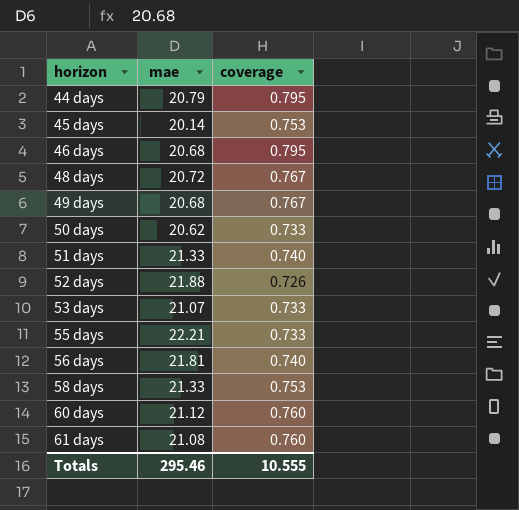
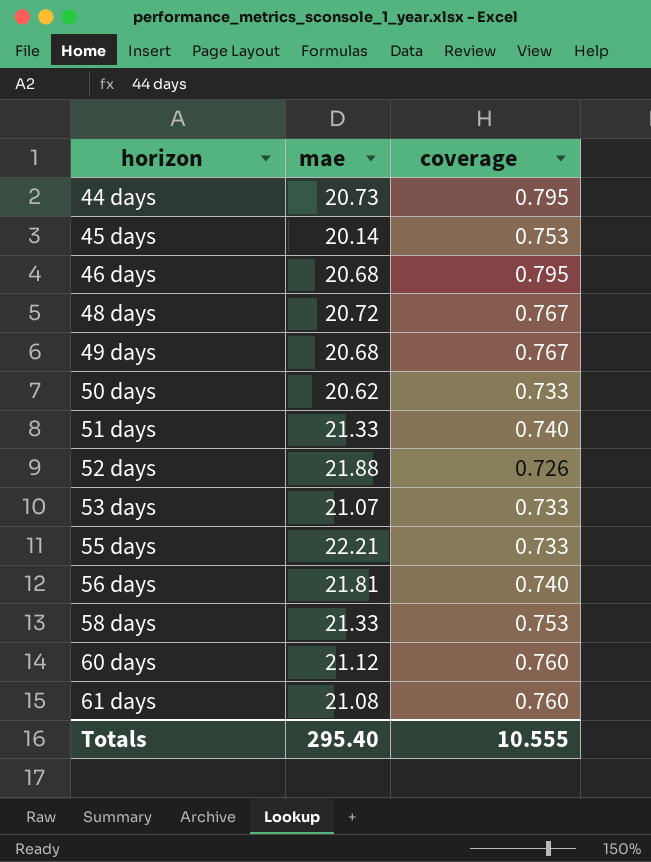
44 days | mae: 20.79 -> 20.73
Totals | mae: 295.46 -> 295.40

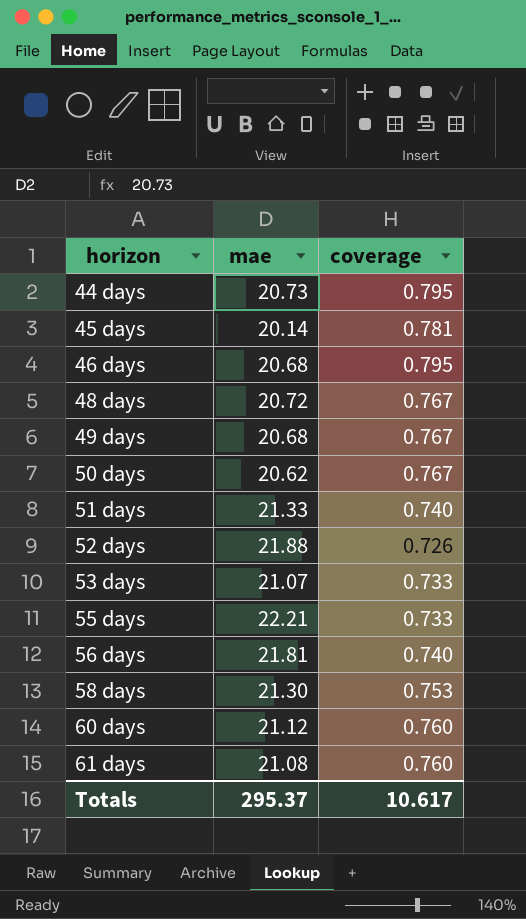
45 days | coverage: 0.753 -> 0.781
50 days | coverage: 0.733 -> 0.767
58 days | mae: 21.33 -> 21.30
Totals | mae: 295.40 -> 295.37
Totals | coverage: 10.555 -> 10.617

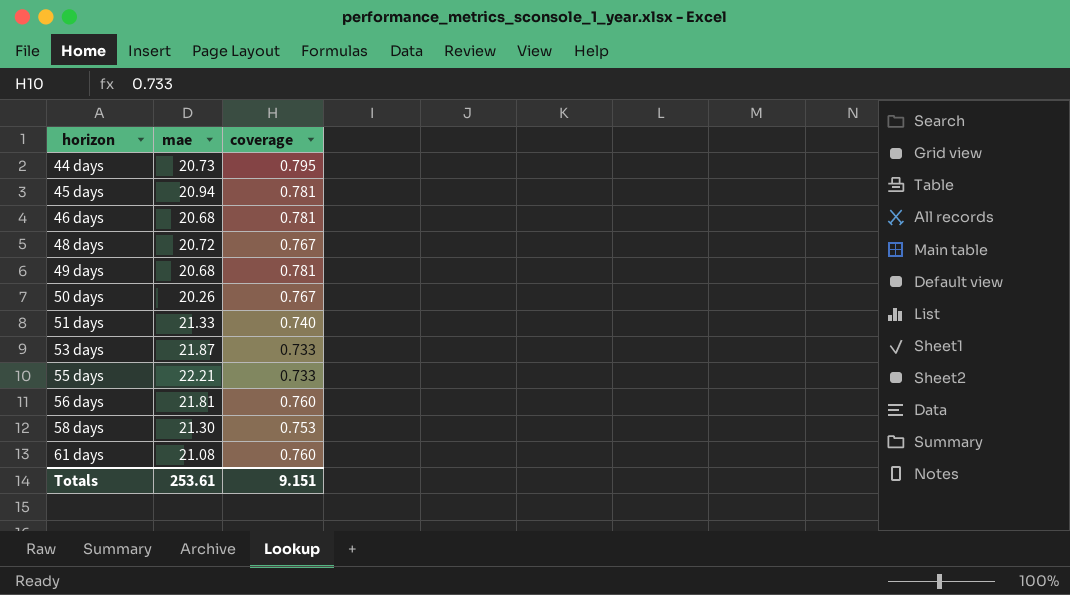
row 52 days: 21.88 | 0.726 -> none
row 60 days: 21.12 | 0.760 -> none
45 days | mae: 20.14 -> 20.94
46 days | coverage: 0.795 -> 0.781
49 days | coverage: 0.767 -> 0.781
50 days | mae: 20.62 -> 20.26
53 days | mae: 21.07 -> 21.87
56 days | coverage: 0.740 -> 0.760
Totals | mae: 295.37 -> 253.61
Totals | coverage: 10.617 -> 9.151

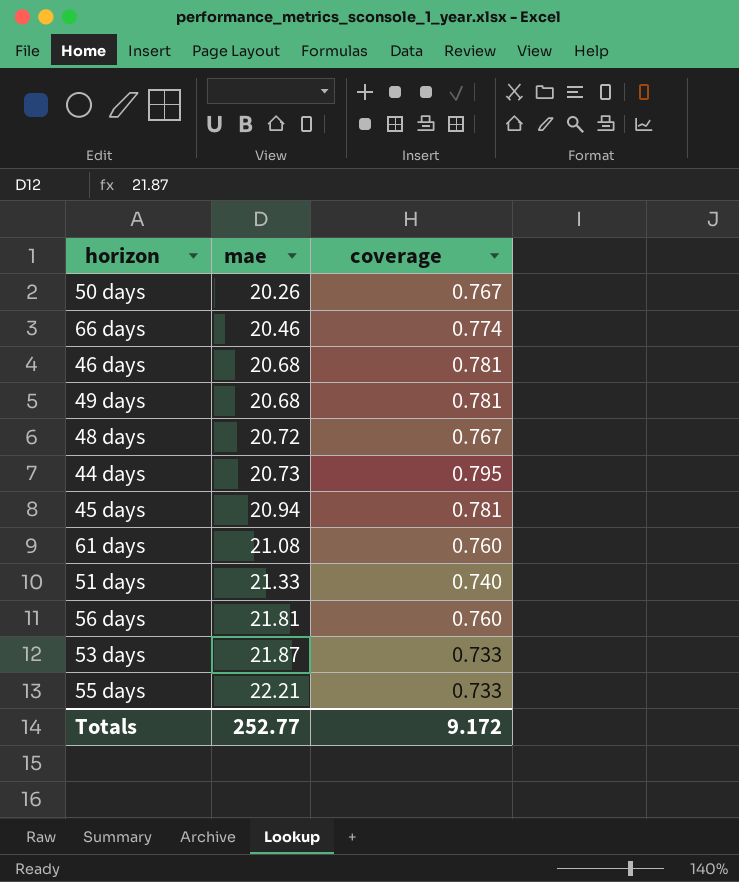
row order: horizon ascending -> mae ascending
row 58 days: 21.30 | 0.753 -> none
row 66 days: none -> 20.46 | 0.774
Totals | mae: 253.61 -> 252.77
Totals | coverage: 9.151 -> 9.172

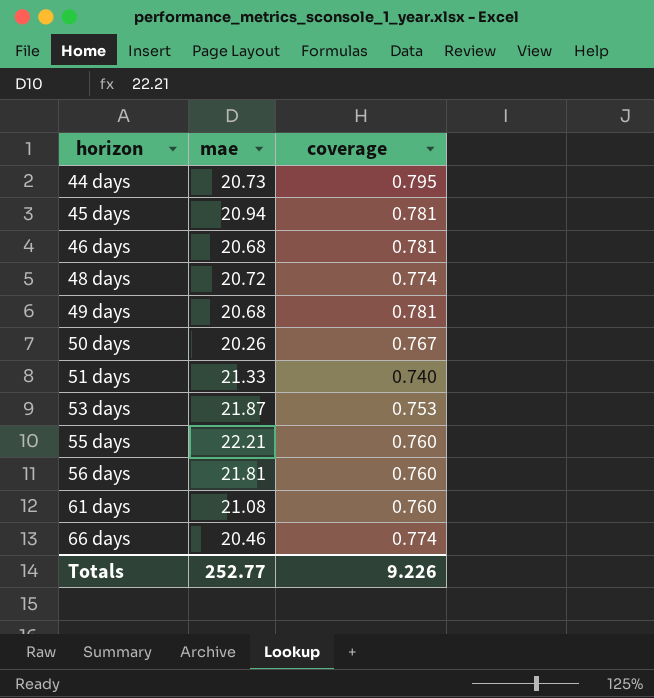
row order: mae ascending -> horizon ascending
48 days | coverage: 0.767 -> 0.774
53 days | coverage: 0.733 -> 0.753
55 days | coverage: 0.733 -> 0.760
Totals | coverage: 9.172 -> 9.226

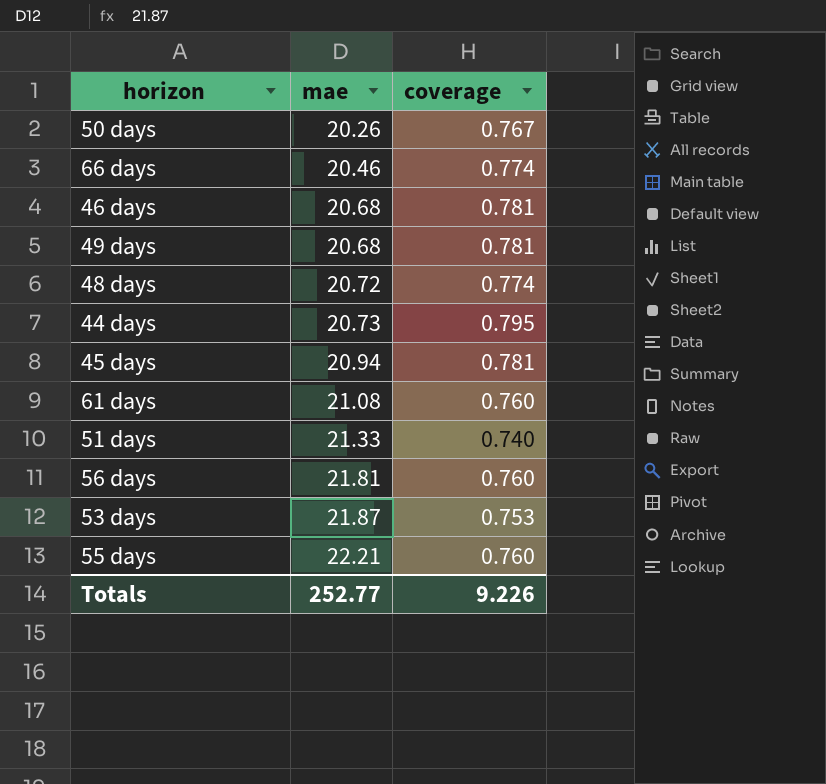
row order: horizon ascending -> mae ascending

